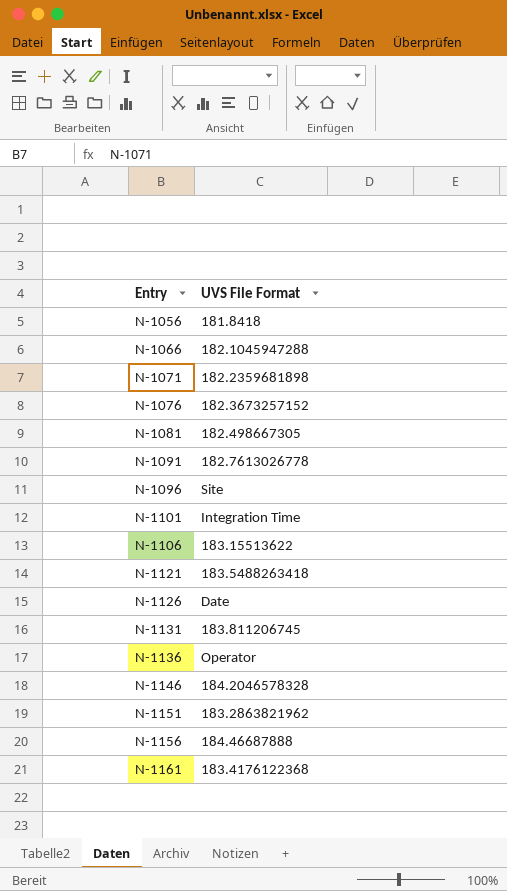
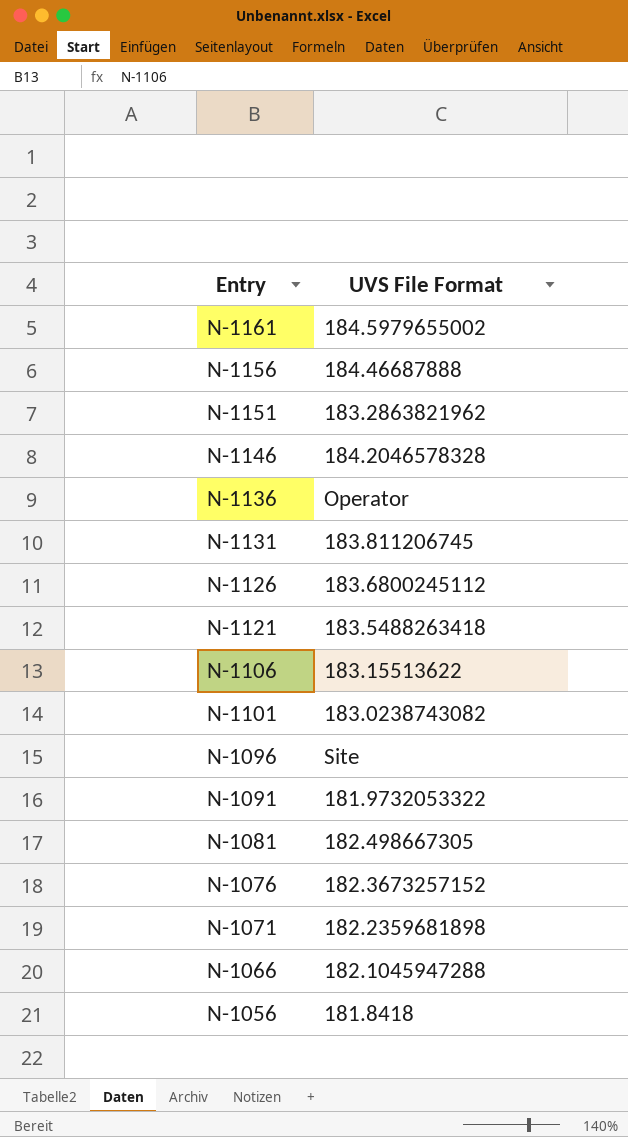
row order: Entry ascending -> Entry descending
N-1161 | UVS File Format: 183.4176122368 -> 184.5979655002
N-1126 | UVS File Format: Date -> 183.6800245112
N-1101 | UVS File Format: Integration Time -> 183.0238743082
N-1091 | UVS File Format: 182.7613026778 -> 181.9732053322

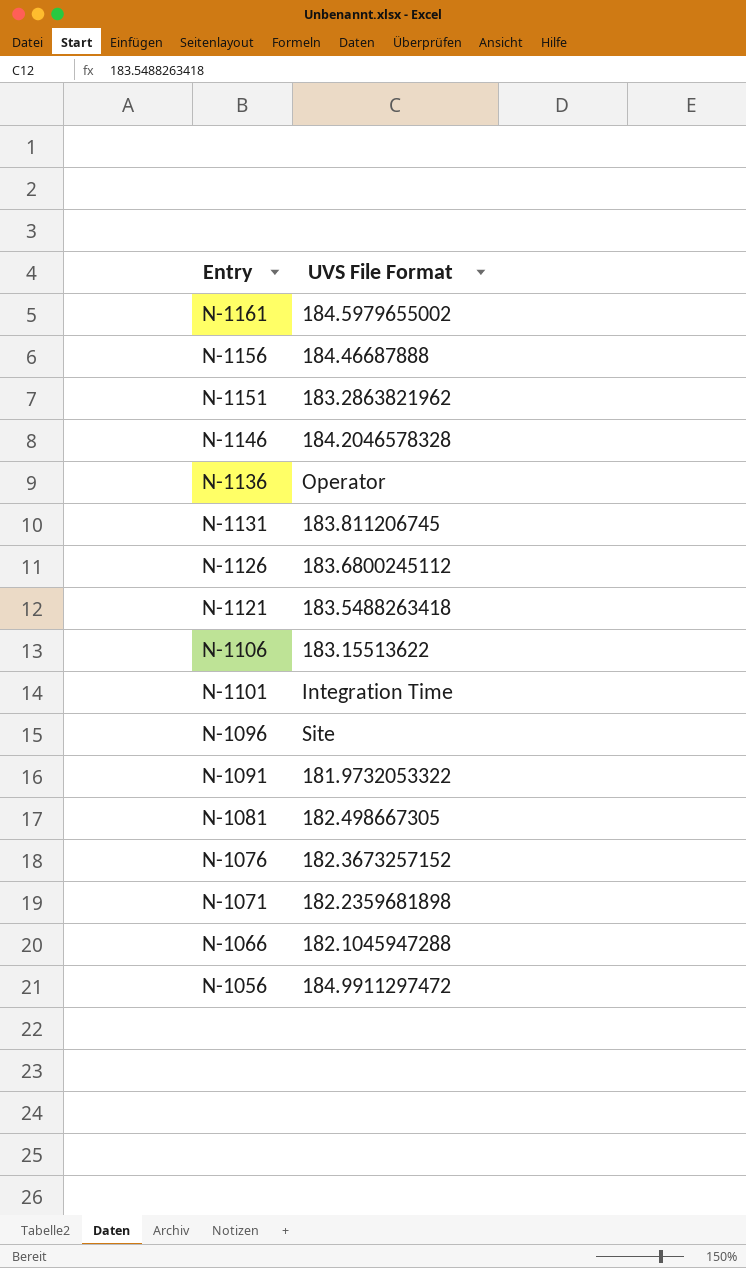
N-1101 | UVS File Format: 183.0238743082 -> Integration Time
N-1056 | UVS File Format: 181.8418 -> 184.9911297472

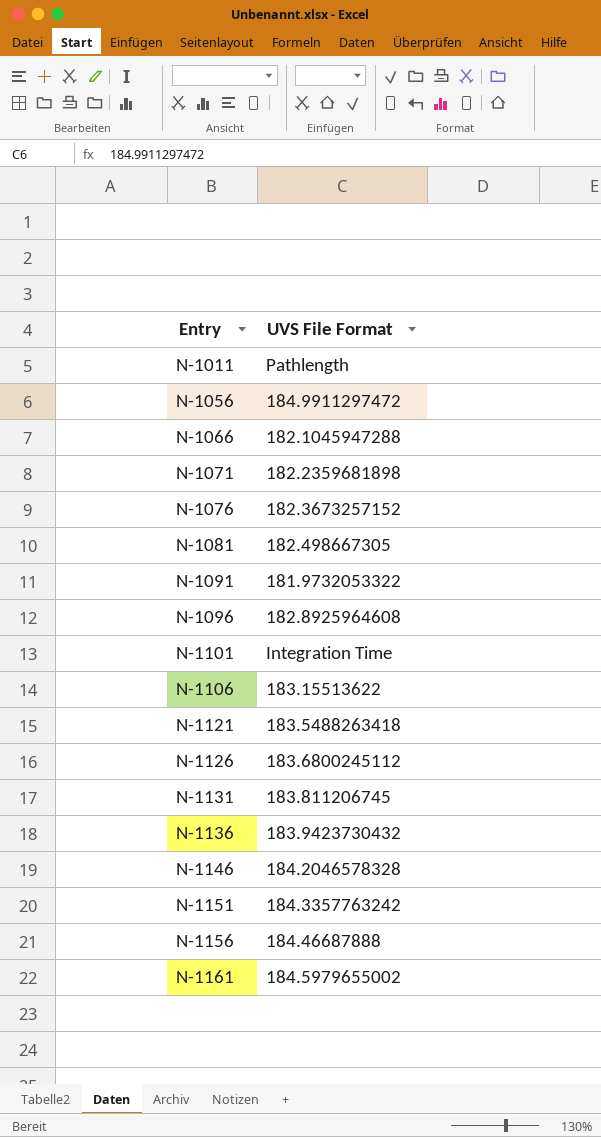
row order: Entry descending -> Entry ascending
row N-1011: none -> Pathlength
N-1096 | UVS File Format: Site -> 182.8925964608
N-1136 | UVS File Format: Operator -> 183.9423730432
N-1151 | UVS File Format: 183.2863821962 -> 184.3357763242

